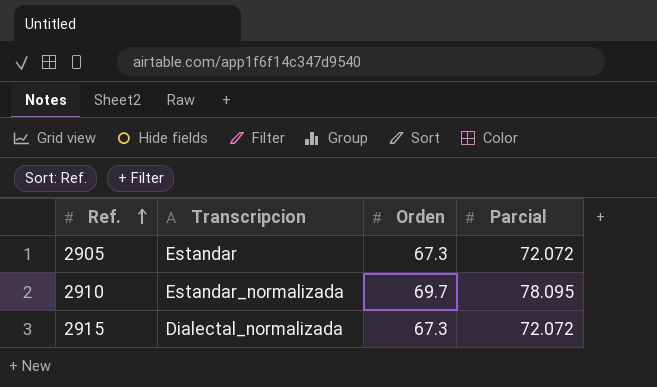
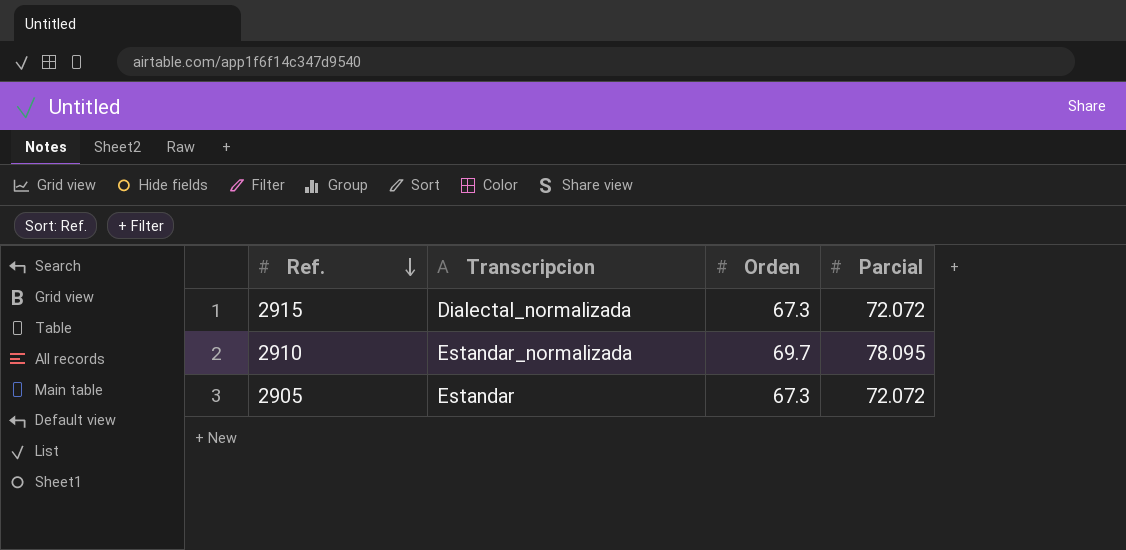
row order: Ref. ascending -> Ref. descending

